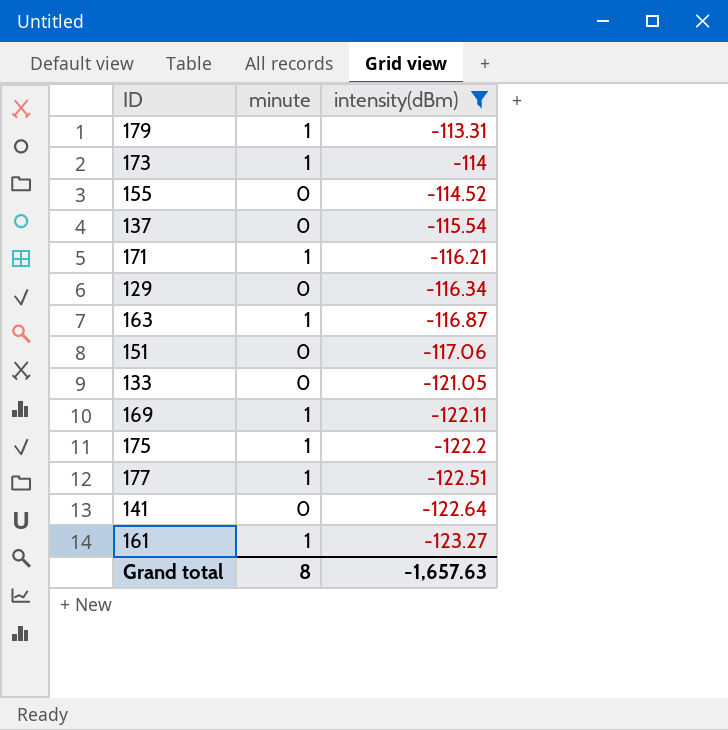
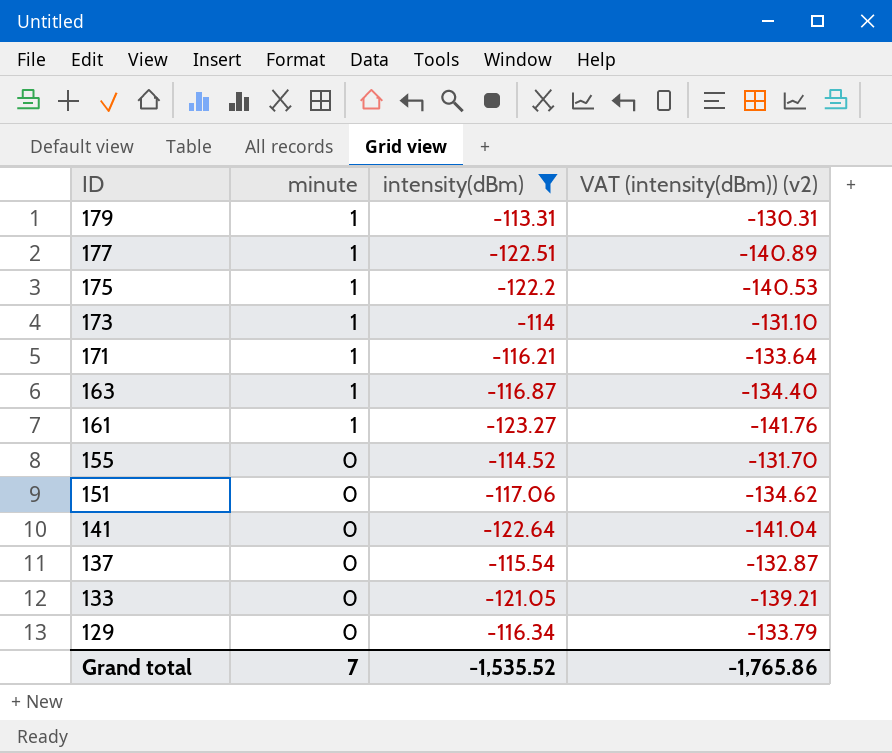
row order: intensity(dBm) descending -> ID descending
column VAT (intensity(dBm)) (v2) | formula: none -> [intensity(dBm)] * 1.15
row 169: 1 | -122.11 -> none
Grand total | minute: 8 -> 7
Grand total | intensity(dBm): -1,657.63 -> -1,535.52

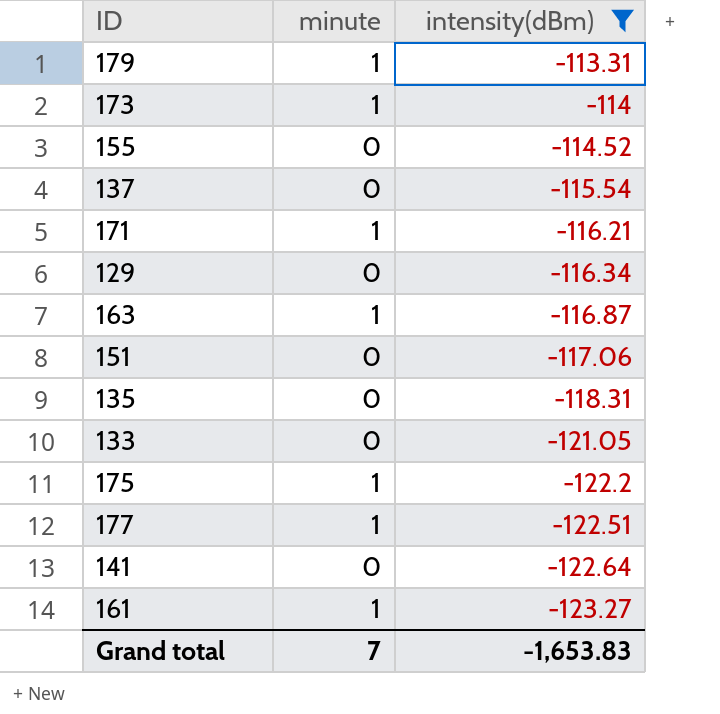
row order: ID descending -> intensity(dBm) descending
column VAT (intensity(dBm)) (v2) | formula: [intensity(dBm)] * 1.15 -> none
row 135: none -> 0 | -118.31
Grand total | intensity(dBm): -1,535.52 -> -1,653.83

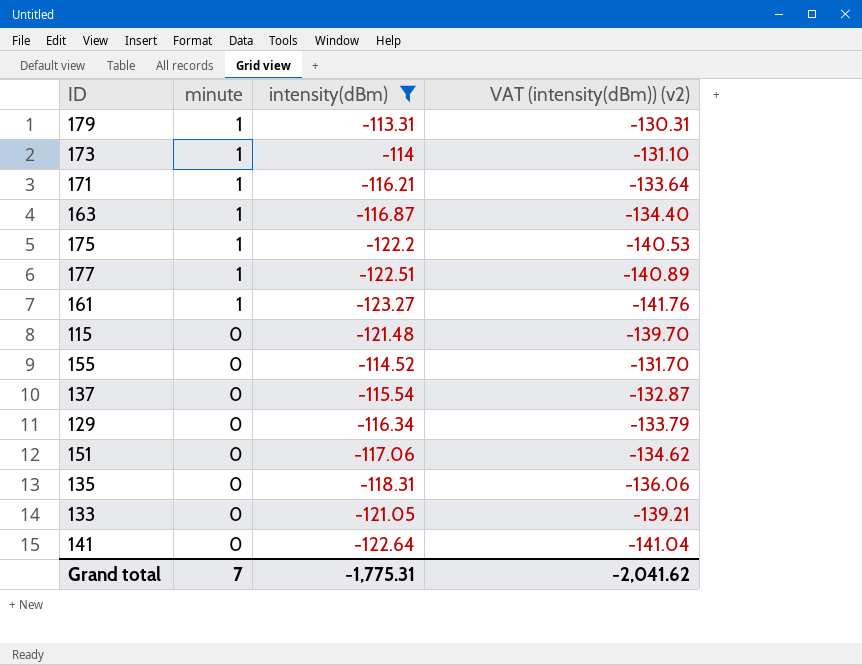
row order: intensity(dBm) descending -> minute descending
column VAT (intensity(dBm)) (v2) | formula: none -> [intensity(dBm)] * 1.15
row 115: none -> 0 | -121.48 | -139.70
Grand total | intensity(dBm): -1,653.83 -> -1,775.31

